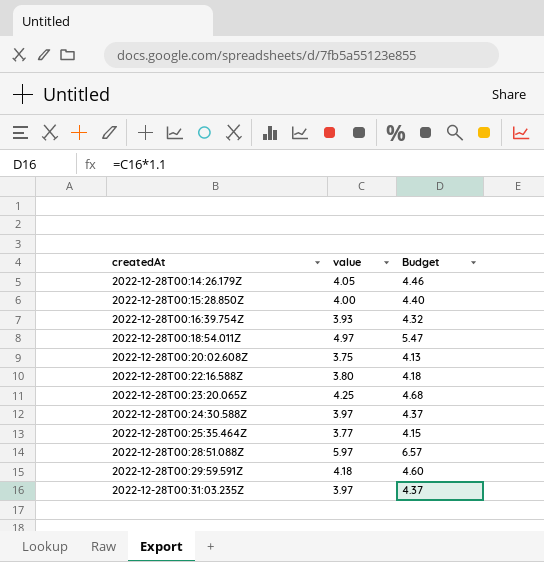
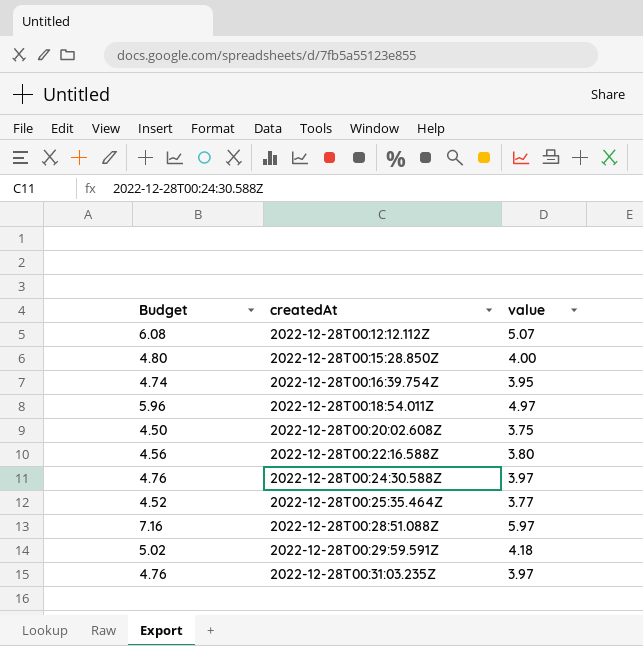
column Budget | formula: [value] * 1.1 -> [value] * 1.2
column Budget | position: 3 -> 1
row 2022-12-28T00:14:26.179Z: 4.05 | 4.46 -> none
row 2022-12-28T00:23:20.065Z: 4.25 | 4.68 -> none
row 2022-12-28T00:12:12.112Z: none -> 6.08 | 5.07
2022-12-28T00:16:39.754Z | value: 3.93 -> 3.95

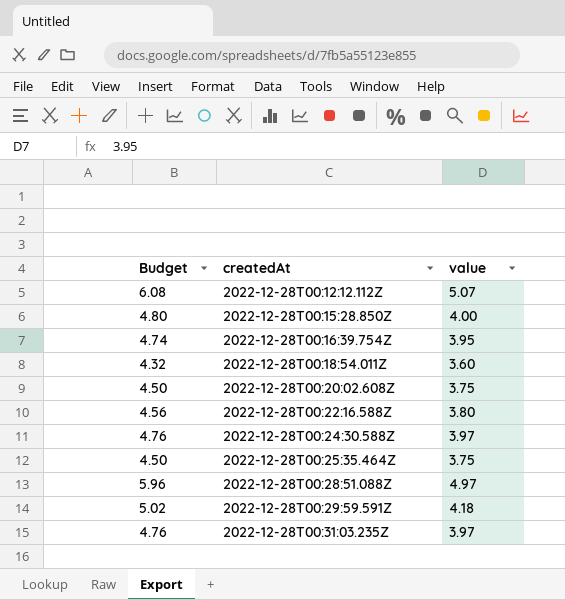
2022-12-28T00:18:54.011Z | Budget: 5.96 -> 4.32
2022-12-28T00:18:54.011Z | value: 4.97 -> 3.60
2022-12-28T00:25:35.464Z | Budget: 4.52 -> 4.50
2022-12-28T00:25:35.464Z | value: 3.77 -> 3.75
2022-12-28T00:28:51.088Z | Budget: 7.16 -> 5.96
2022-12-28T00:28:51.088Z | value: 5.97 -> 4.97

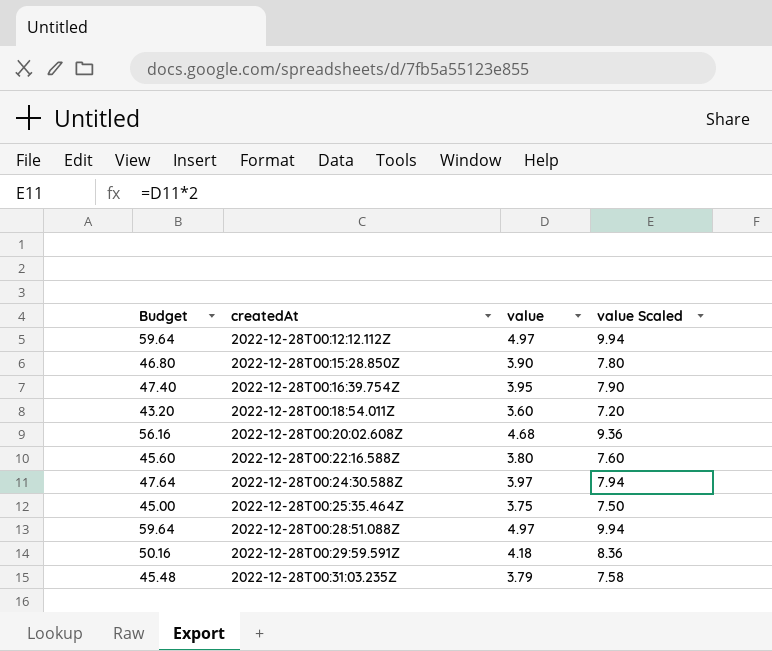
column Budget | formula: [value] * 1.2 -> [value] * 12
column value Scaled | formula: none -> [value] * 2
2022-12-28T00:12:12.112Z | value: 5.07 -> 4.97
2022-12-28T00:15:28.850Z | value: 4.00 -> 3.90
2022-12-28T00:20:02.608Z | value: 3.75 -> 4.68
2022-12-28T00:31:03.235Z | value: 3.97 -> 3.79

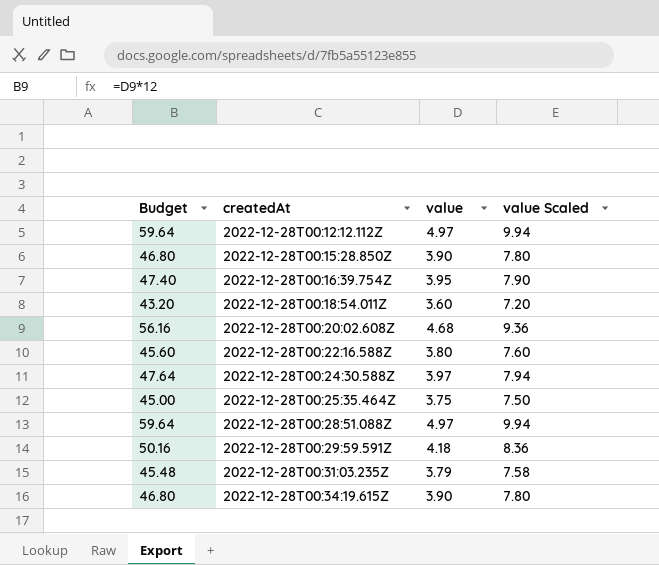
row 2022-12-28T00:34:19.615Z: none -> 46.80 | 3.90 | 7.80

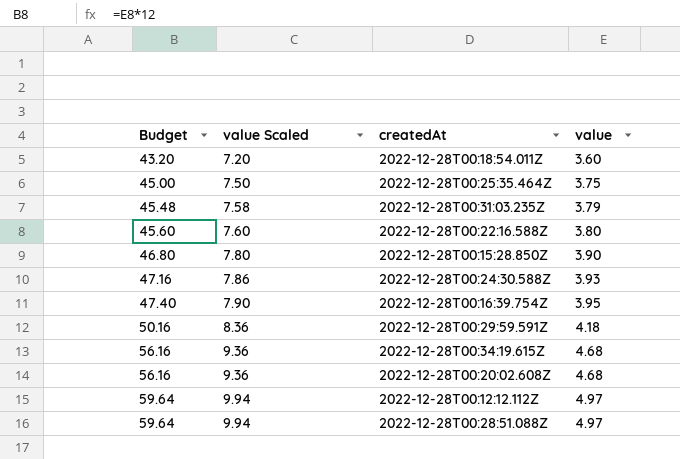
row order: createdAt ascending -> Budget ascending
column value Scaled | position: 4 -> 2
2022-12-28T00:24:30.588Z | Budget: 47.64 -> 47.16
2022-12-28T00:24:30.588Z | value Scaled: 7.94 -> 7.86
2022-12-28T00:24:30.588Z | value: 3.97 -> 3.93
2022-12-28T00:34:19.615Z | Budget: 46.80 -> 56.16
2022-12-28T00:34:19.615Z | value Scaled: 7.80 -> 9.36
2022-12-28T00:34:19.615Z | value: 3.90 -> 4.68

